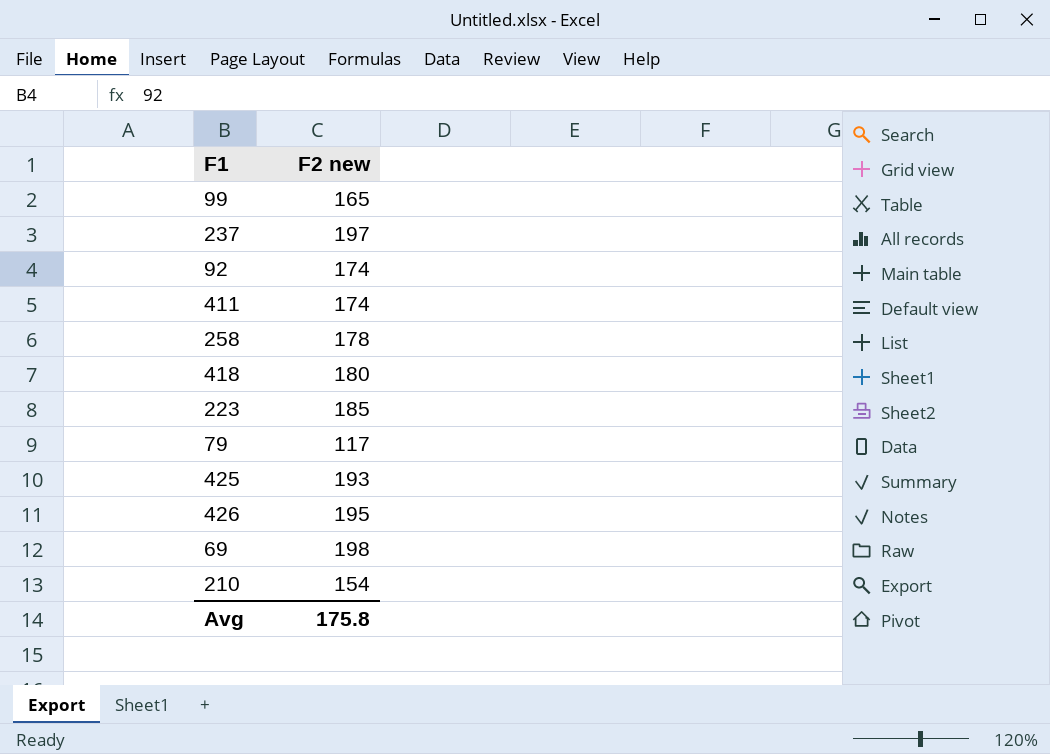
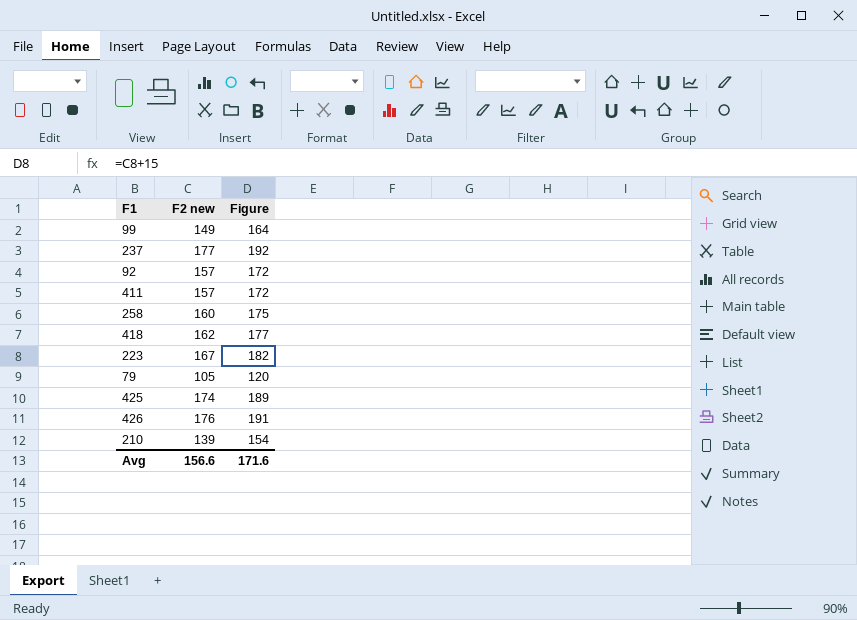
column Figure | formula: none -> [F2 new] + 15
row 69: 198 -> none
99 | F2 new: 165 -> 149
237 | F2 new: 197 -> 177
92 | F2 new: 174 -> 157
411 | F2 new: 174 -> 157
258 | F2 new: 178 -> 160
418 | F2 new: 180 -> 162
223 | F2 new: 185 -> 167
79 | F2 new: 117 -> 105
425 | F2 new: 193 -> 174
426 | F2 new: 195 -> 176
210 | F2 new: 154 -> 139
Avg | F2 new: 175.8 -> 156.6

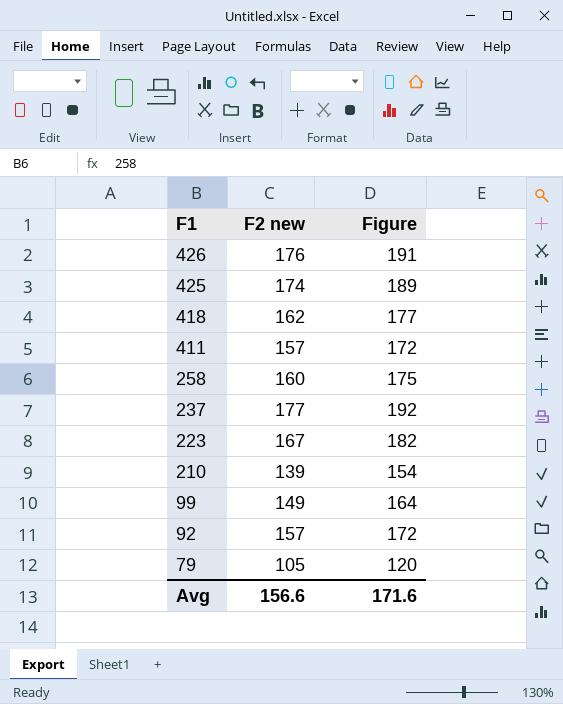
row order: none -> F1 descending

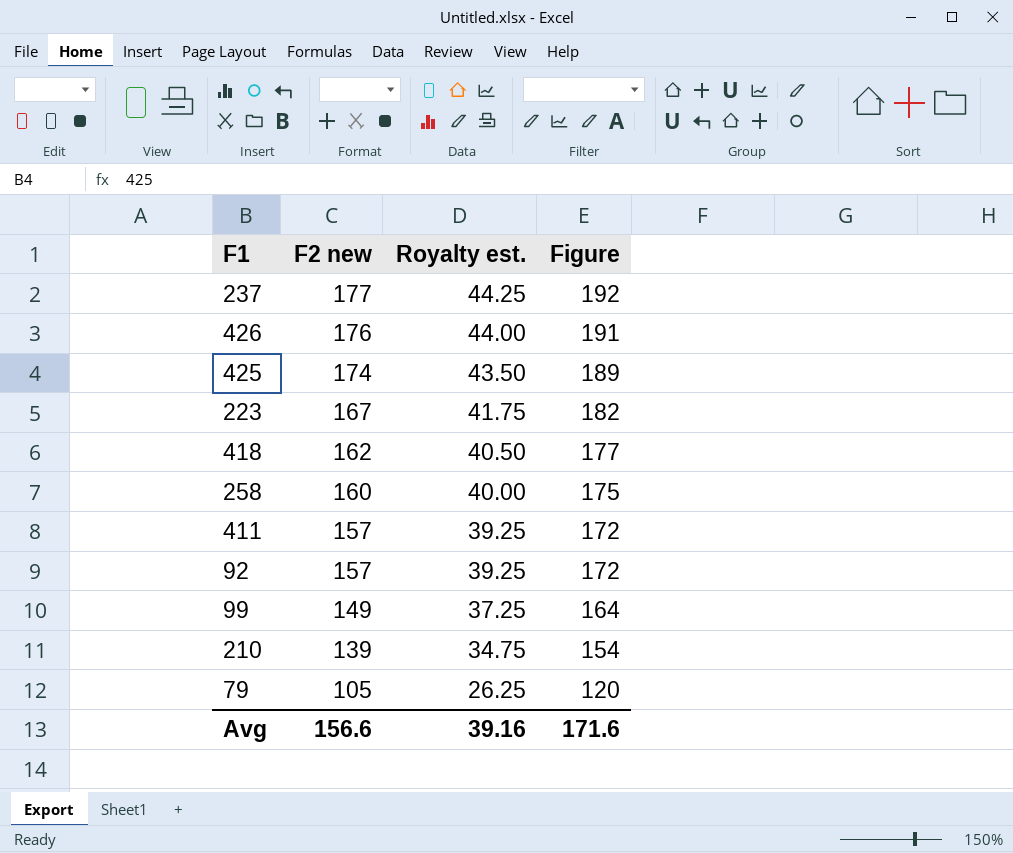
row order: F1 descending -> F2 new descending
column Royalty est. | formula: none -> [F2 new] * 0.25

